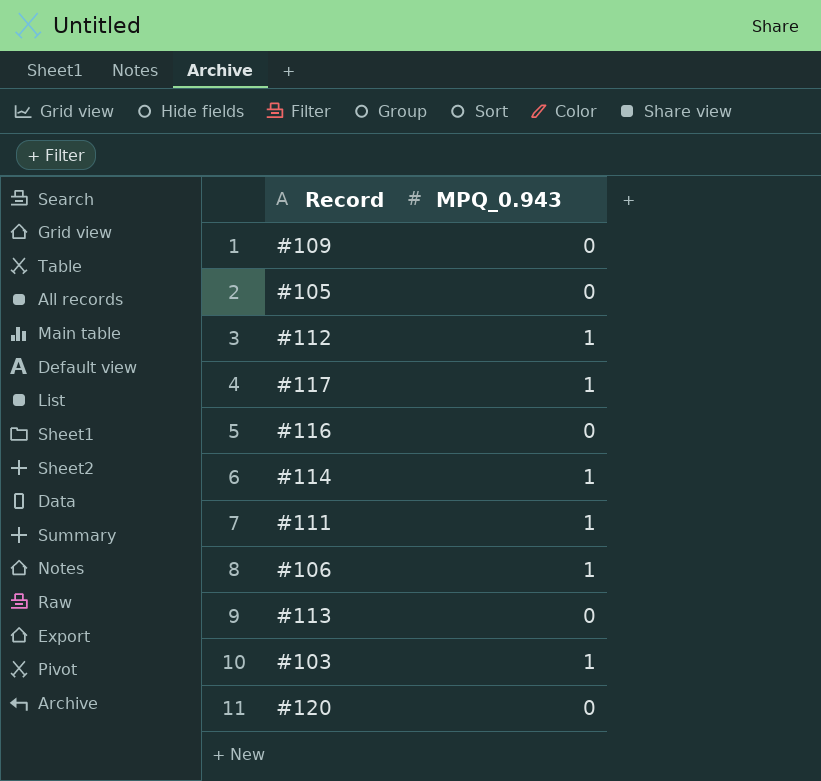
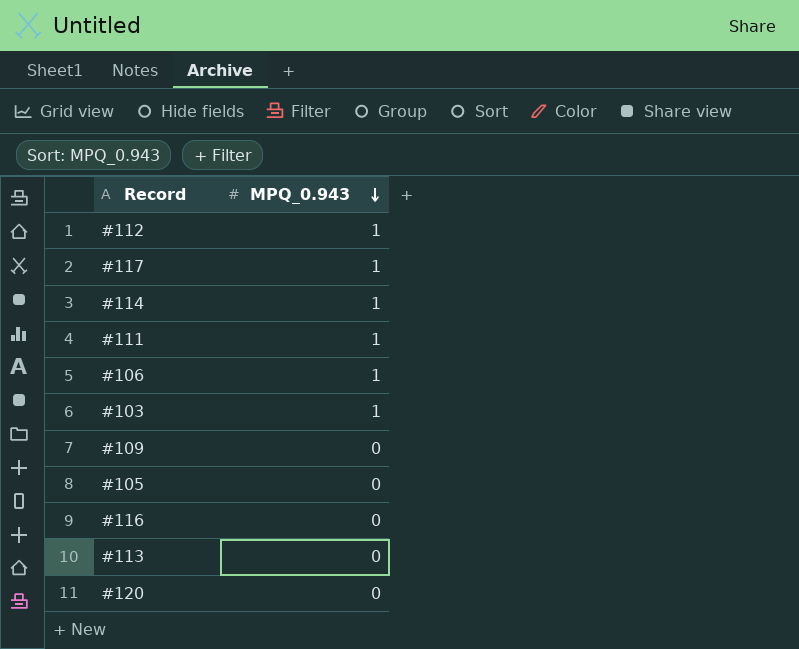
row order: none -> MPQ_0.943 descending

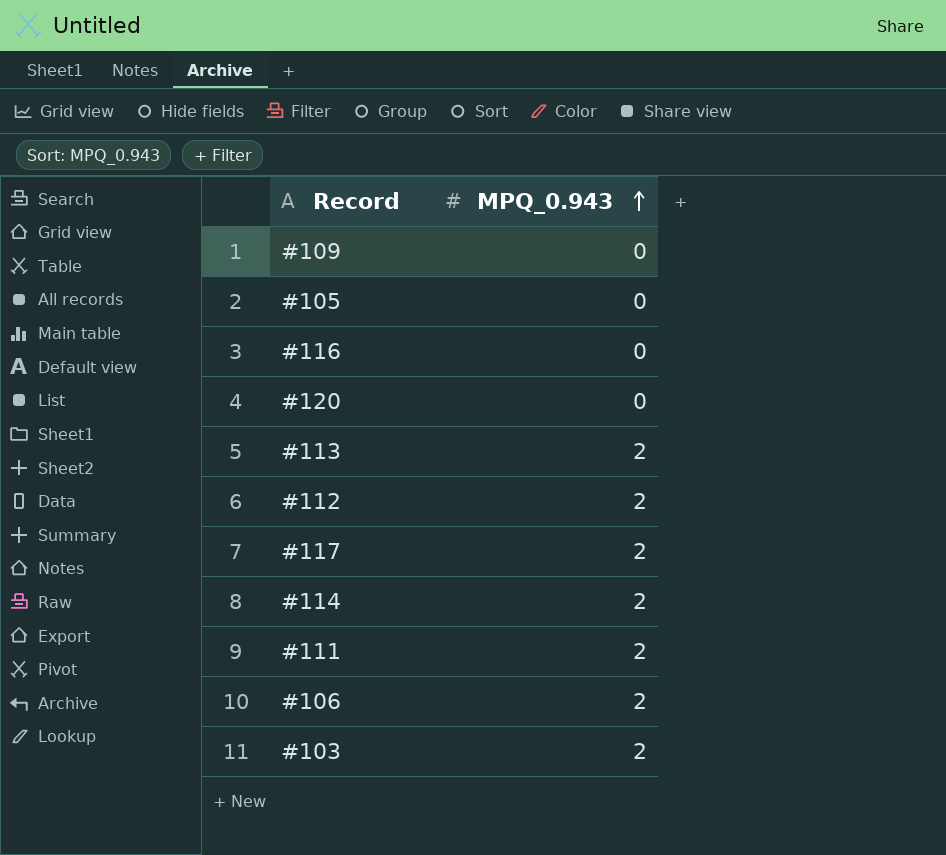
row order: MPQ_0.943 descending -> MPQ_0.943 ascending
#113 | MPQ_0.943: 0 -> 2
#112 | MPQ_0.943: 1 -> 2
#117 | MPQ_0.943: 1 -> 2
#114 | MPQ_0.943: 1 -> 2
#111 | MPQ_0.943: 1 -> 2
#106 | MPQ_0.943: 1 -> 2
#103 | MPQ_0.943: 1 -> 2

